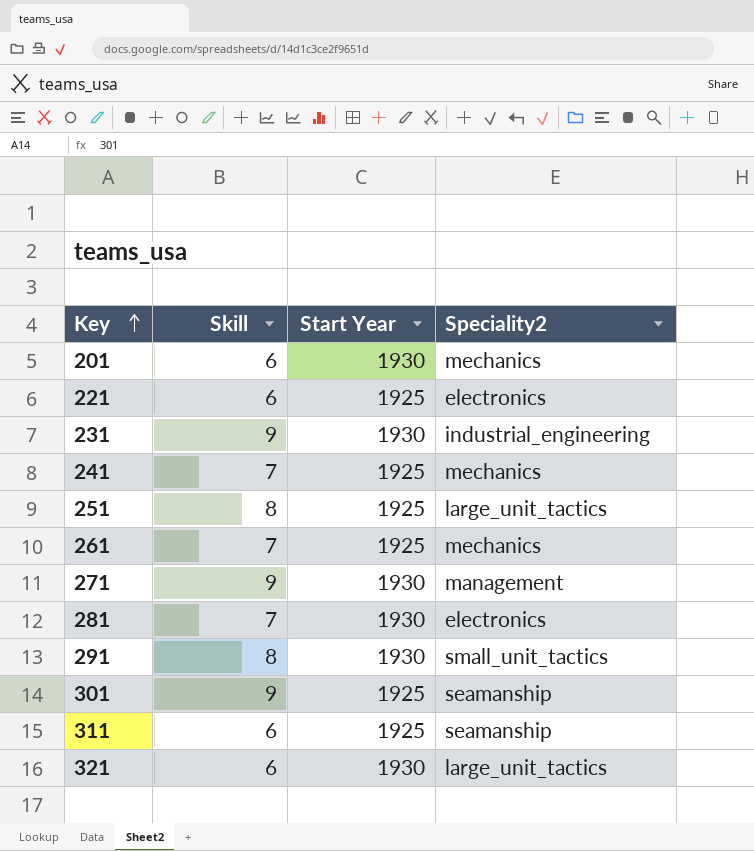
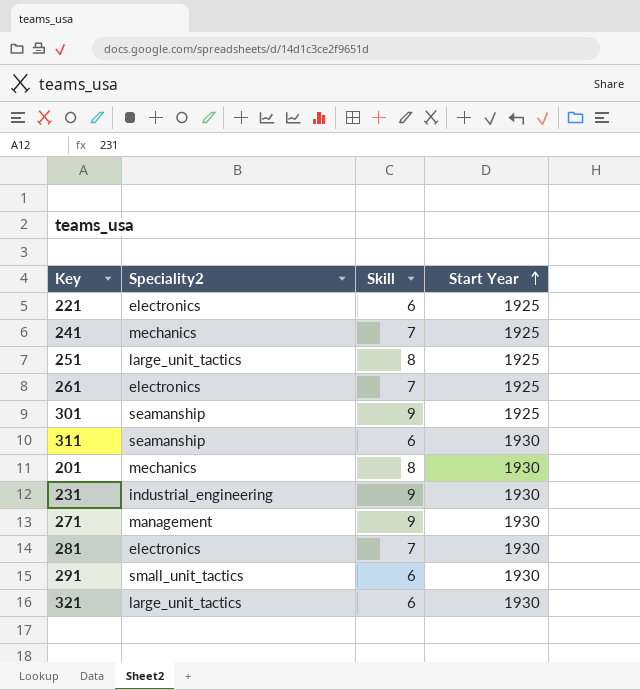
row order: Key ascending -> Start Year ascending
column Speciality2 | position: 4 -> 2
261 | Speciality2: mechanics -> electronics
311 | Start Year: 1925 -> 1930
201 | Skill: 6 -> 8
291 | Skill: 8 -> 6

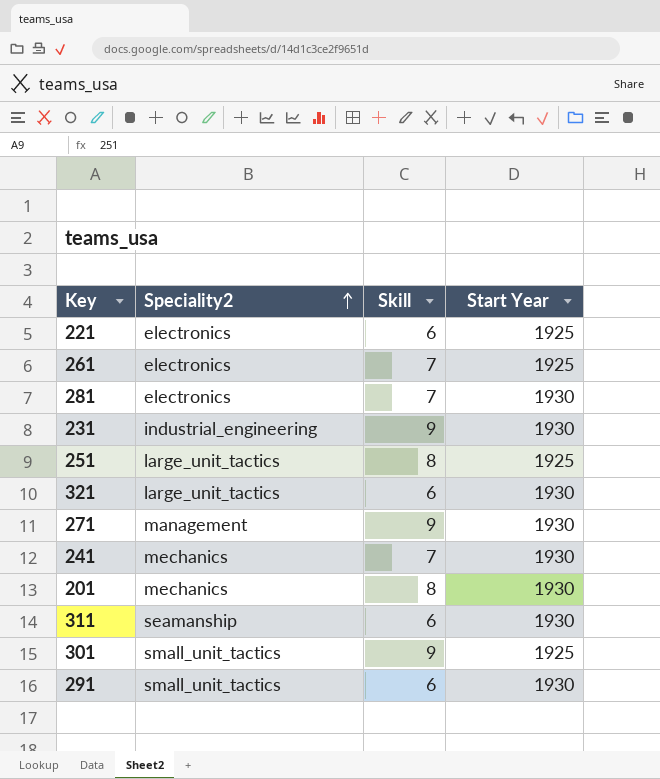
row order: Start Year ascending -> Speciality2 ascending
241 | Start Year: 1925 -> 1930
301 | Speciality2: seamanship -> small_unit_tactics

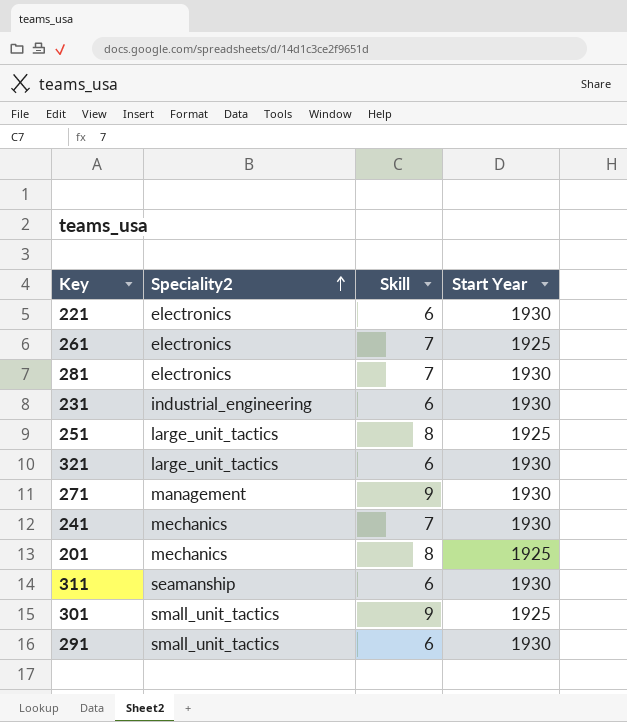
221 | Start Year: 1925 -> 1930
231 | Skill: 9 -> 6
201 | Start Year: 1930 -> 1925

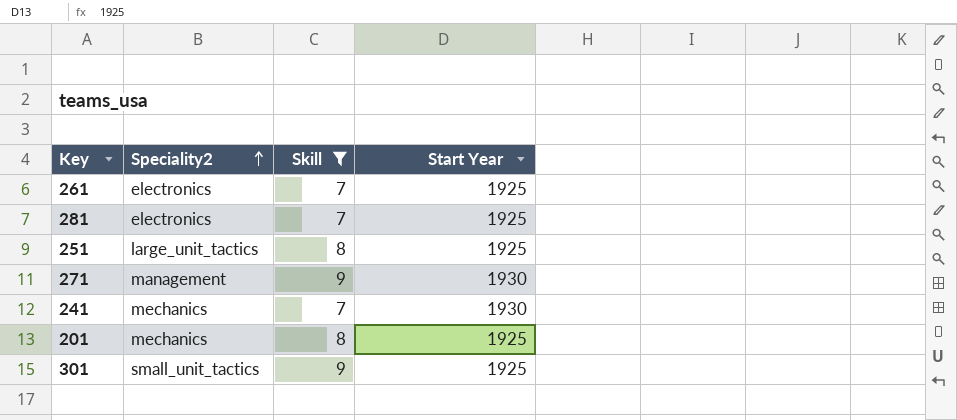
filter: none -> Skill != 6
281 | Start Year: 1930 -> 1925

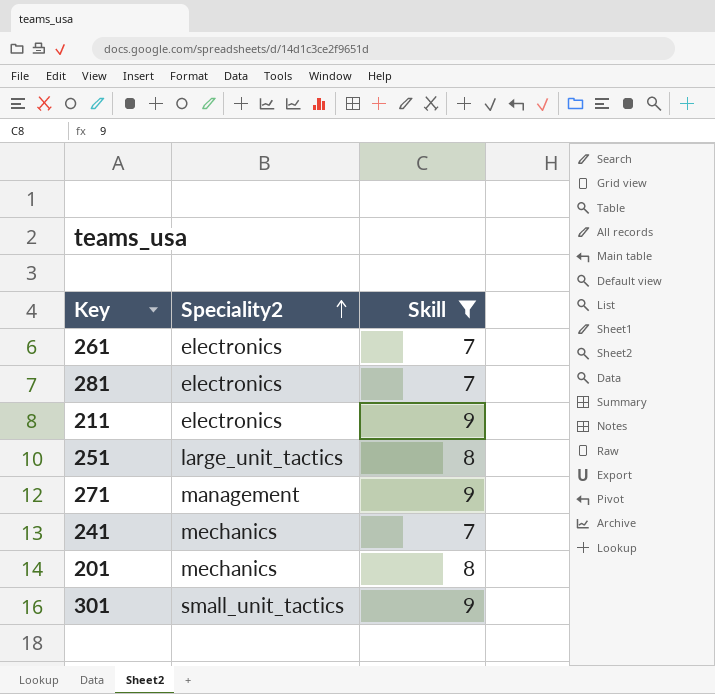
column Start Year | position: 4 -> none
row 211: none -> electronics | 9

